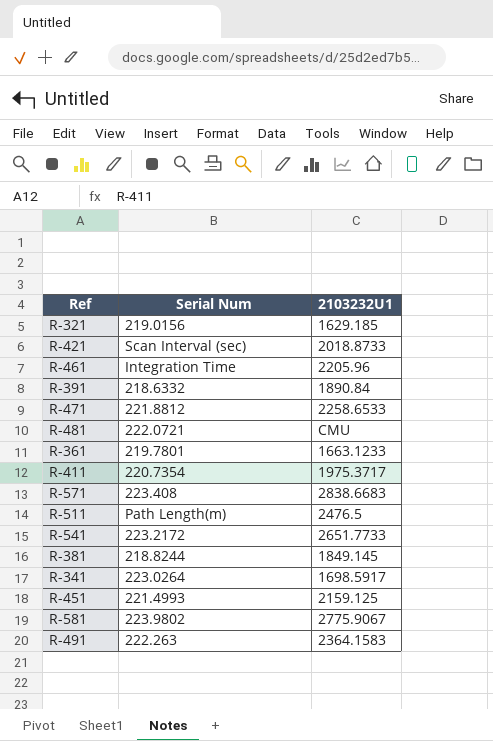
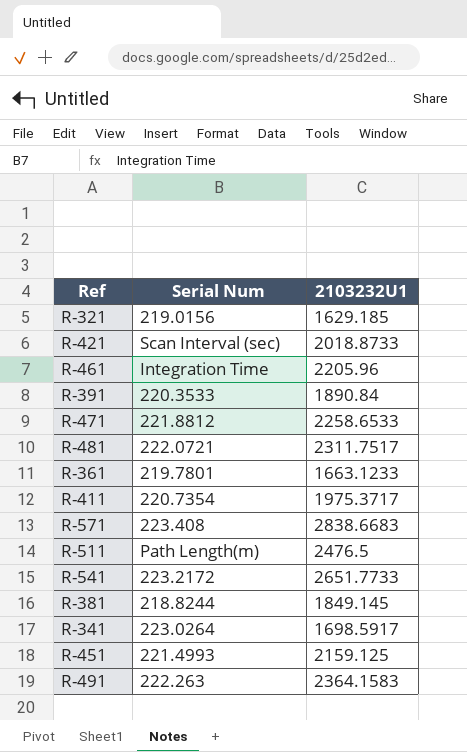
row R-581: 223.9802 | 2775.9067 -> none
R-391 | Serial Num: 218.6332 -> 220.3533
R-481 | 2103232U1: CMU -> 2311.7517

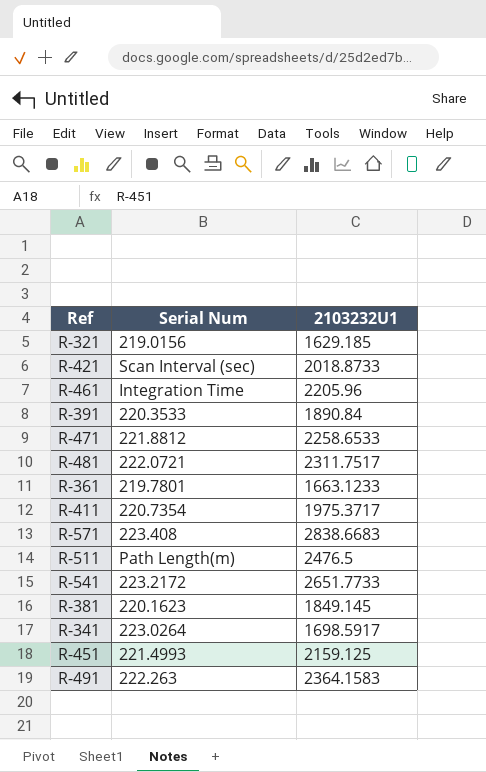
R-381 | Serial Num: 218.8244 -> 220.1623

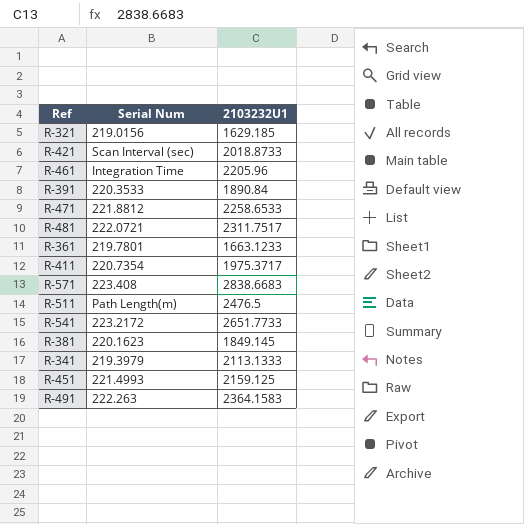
R-341 | Serial Num: 223.0264 -> 219.3979
R-341 | 2103232U1: 1698.5917 -> 2113.1333

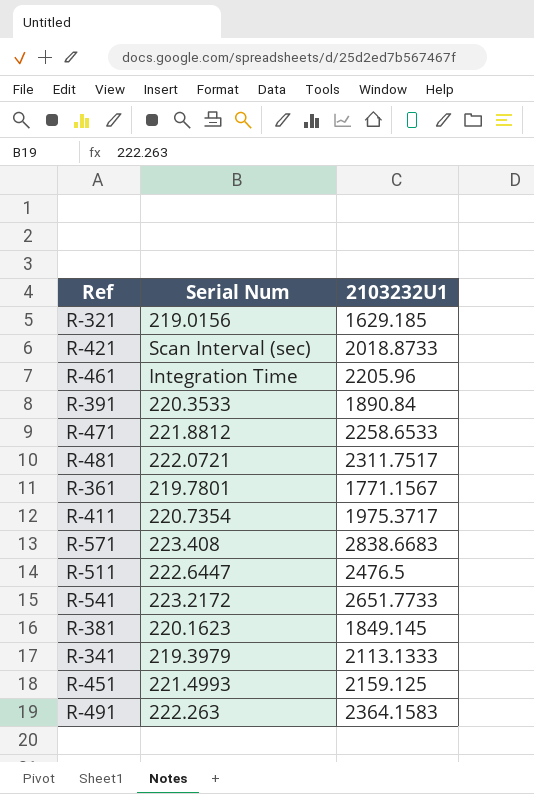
R-361 | 2103232U1: 1663.1233 -> 1771.1567
R-511 | Serial Num: Path Length(m) -> 222.6447

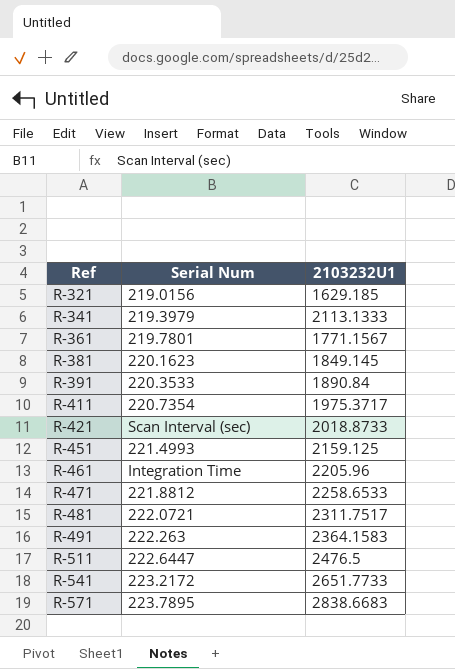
row order: none -> Ref ascending
R-571 | Serial Num: 223.408 -> 223.7895

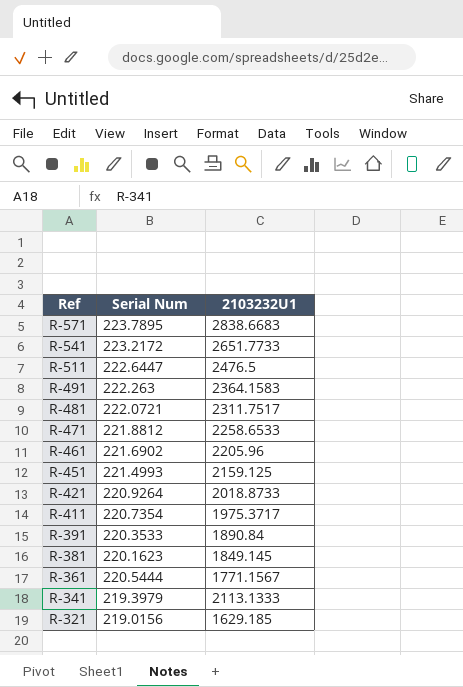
row order: Ref ascending -> Ref descending
R-461 | Serial Num: Integration Time -> 221.6902
R-421 | Serial Num: Scan Interval (sec) -> 220.9264
R-361 | Serial Num: 219.7801 -> 220.5444

